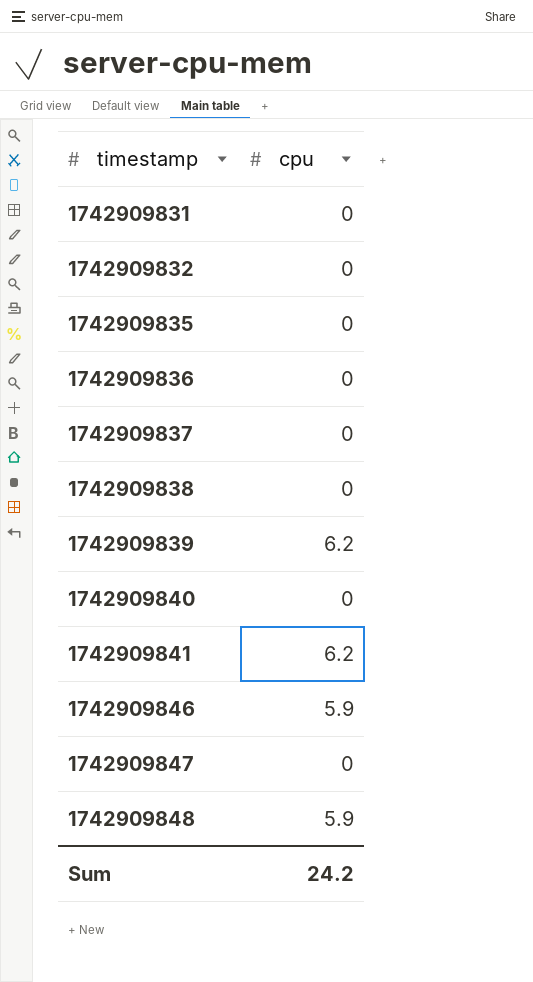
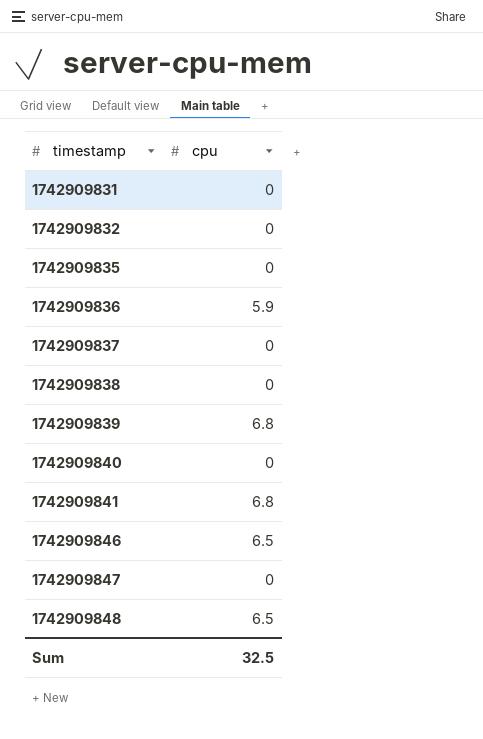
1742909836 | cpu: 0 -> 5.9
1742909839 | cpu: 6.2 -> 6.8
1742909841 | cpu: 6.2 -> 6.8
1742909846 | cpu: 5.9 -> 6.5
1742909848 | cpu: 5.9 -> 6.5
Sum | cpu: 24.2 -> 32.5

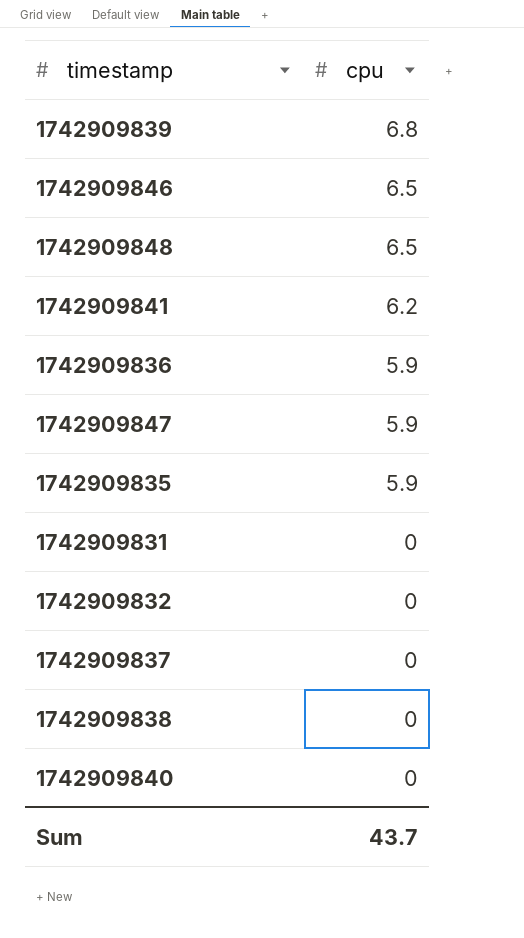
row order: timestamp ascending -> cpu descending
1742909841 | cpu: 6.8 -> 6.2
1742909847 | cpu: 0 -> 5.9
1742909835 | cpu: 0 -> 5.9
Sum | cpu: 32.5 -> 43.7

